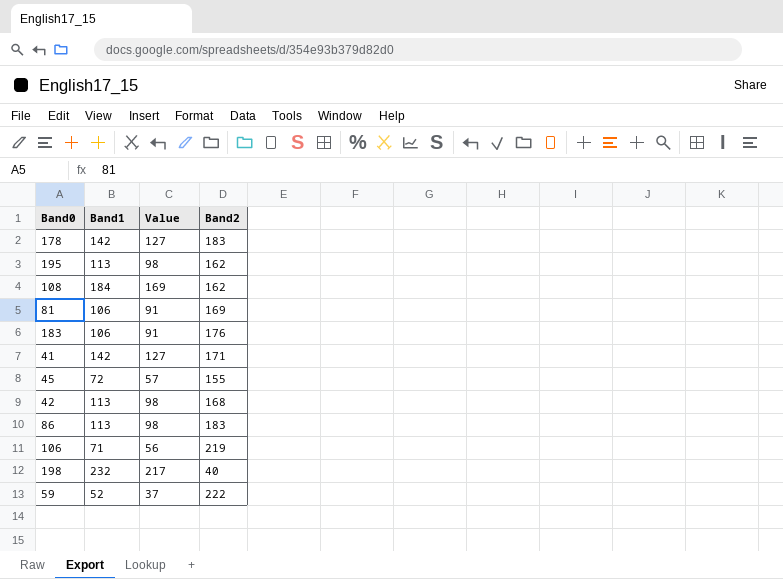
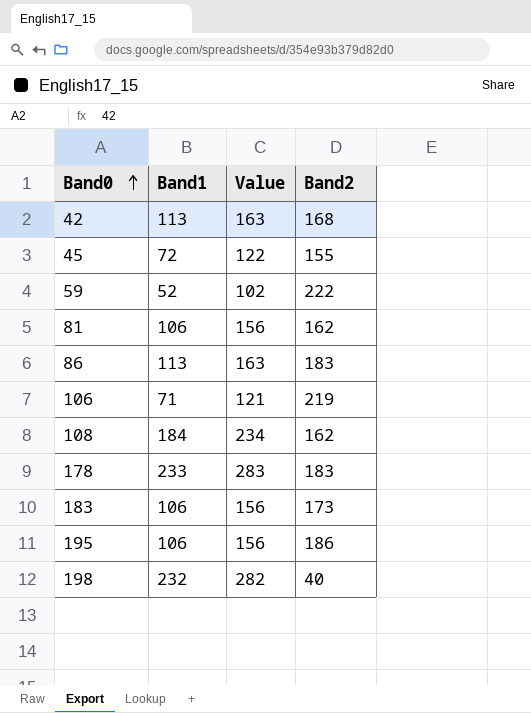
row order: none -> Band0 ascending
column Value | formula: [Band1] - 15 -> [Band1] + 50
row 41: 142 | 127 | 171 -> none
81 | Band2: 169 -> 162
178 | Band1: 142 -> 233
183 | Band2: 176 -> 173
195 | Band1: 113 -> 106
195 | Band2: 162 -> 186

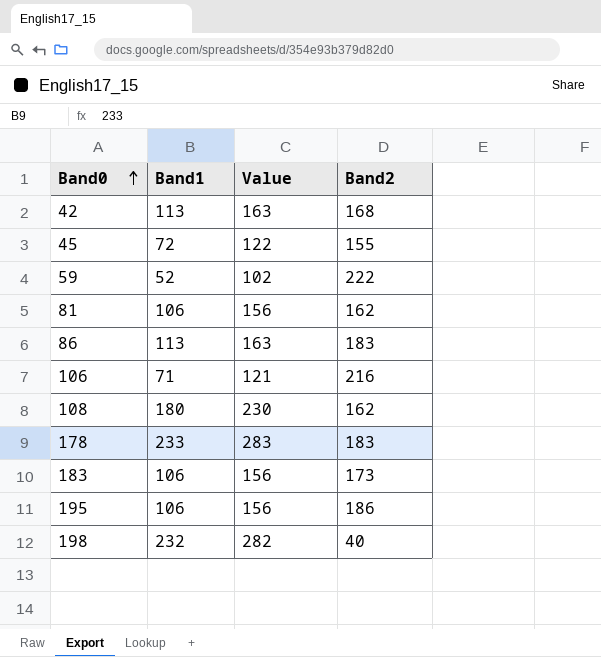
106 | Band2: 219 -> 216
108 | Band1: 184 -> 180
108 | Value: 234 -> 230

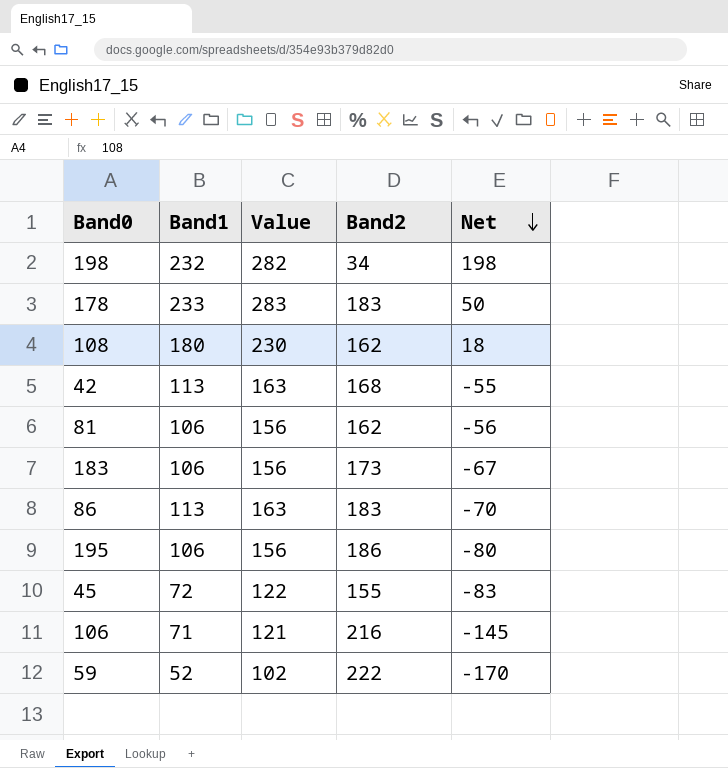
row order: Band0 ascending -> Net descending
column Net | formula: none -> [Band1] - [Band2]
198 | Band2: 40 -> 34

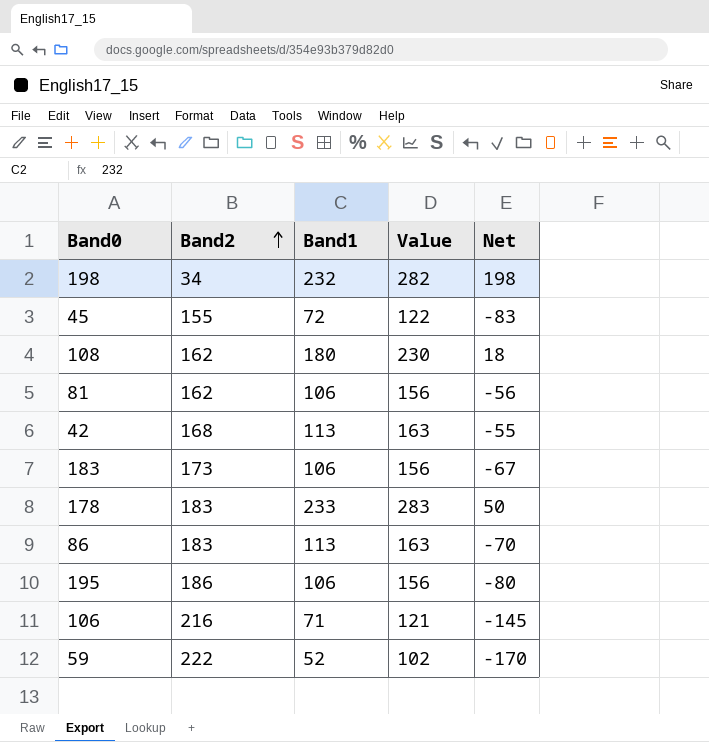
row order: Net descending -> Band2 ascending
column Band2 | position: 4 -> 2

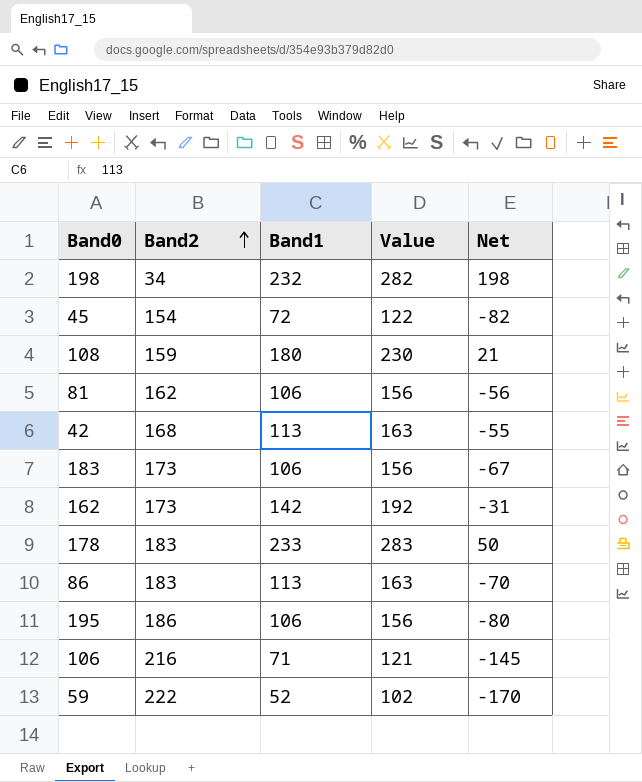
45 | Band2: 155 -> 154
45 | Net: -83 -> -82
108 | Band2: 162 -> 159
108 | Net: 18 -> 21
row 162: none -> 173 | 142 | 192 | -31

